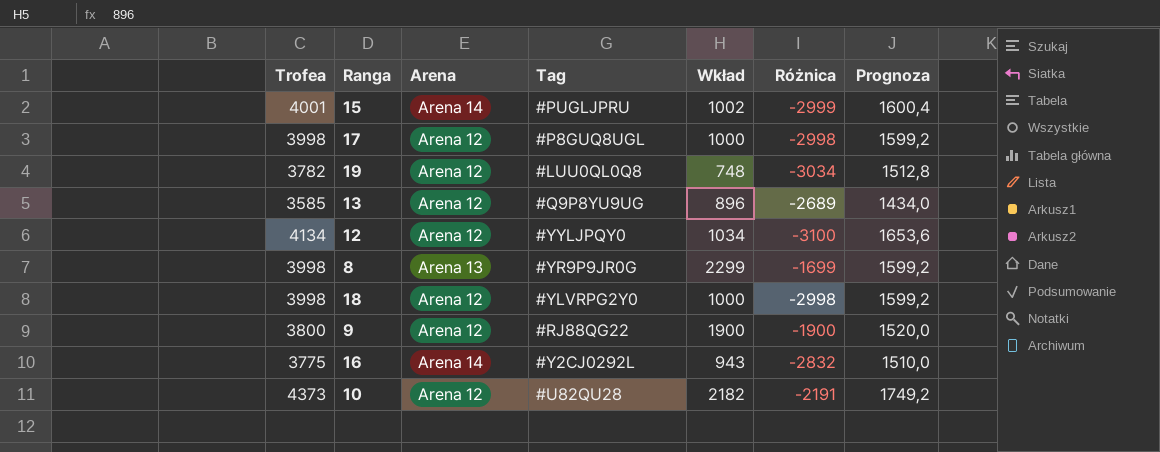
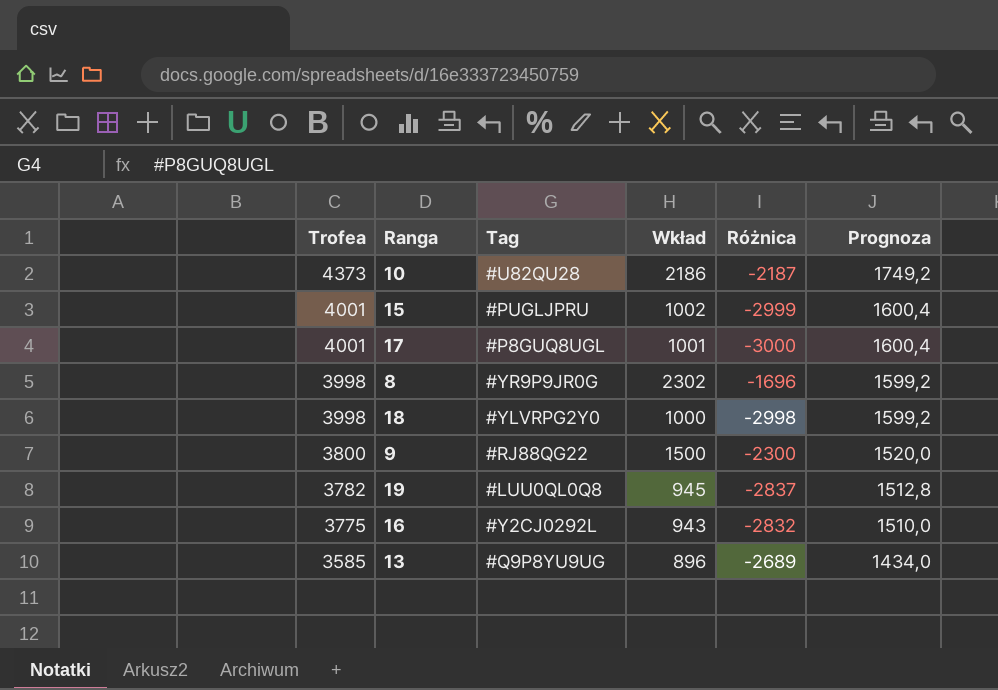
row order: none -> Trofea descending
column Arena | position: 3 -> none
row 12: 4134 | Arena 12 | #YYLJPQY0 | 1034 | -3100 | 1653,6 -> none
10 | Wkład: 2182 -> 2186
10 | Różnica: -2191 -> -2187
17 | Trofea: 3998 -> 4001
17 | Wkład: 1000 -> 1001
17 | Różnica: -2998 -> -3000
17 | Prognoza: 1599,2 -> 1600,4
8 | Wkład: 2299 -> 2302
8 | Różnica: -1699 -> -1696
9 | Wkład: 1900 -> 1500
9 | Różnica: -1900 -> -2300
19 | Wkład: 748 -> 945
19 | Różnica: -3034 -> -2837

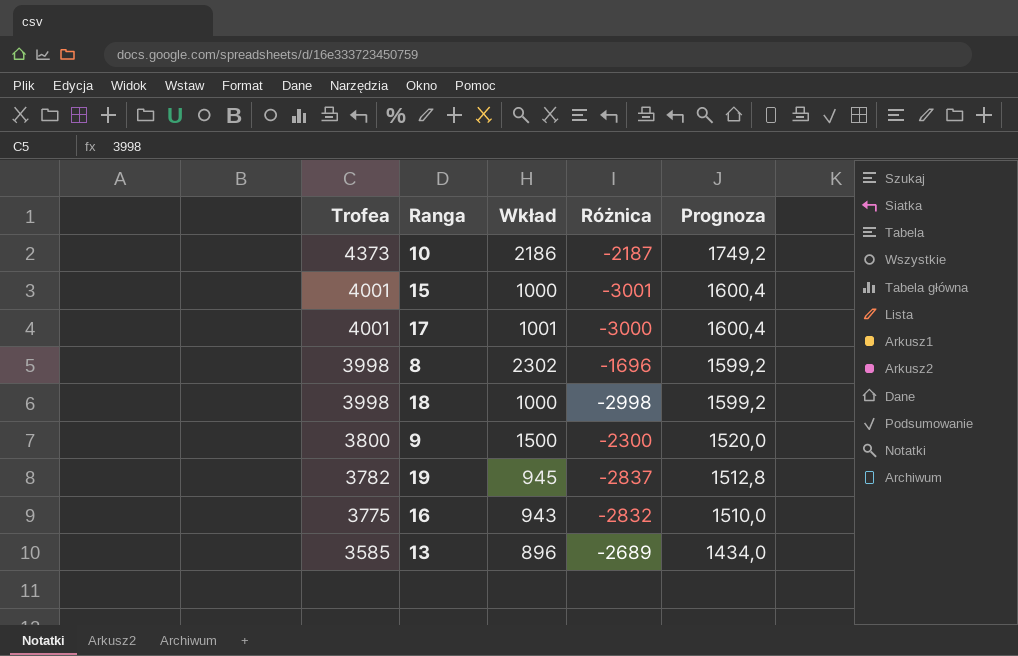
column Tag | position: 3 -> none
15 | Wkład: 1002 -> 1000
15 | Różnica: -2999 -> -3001

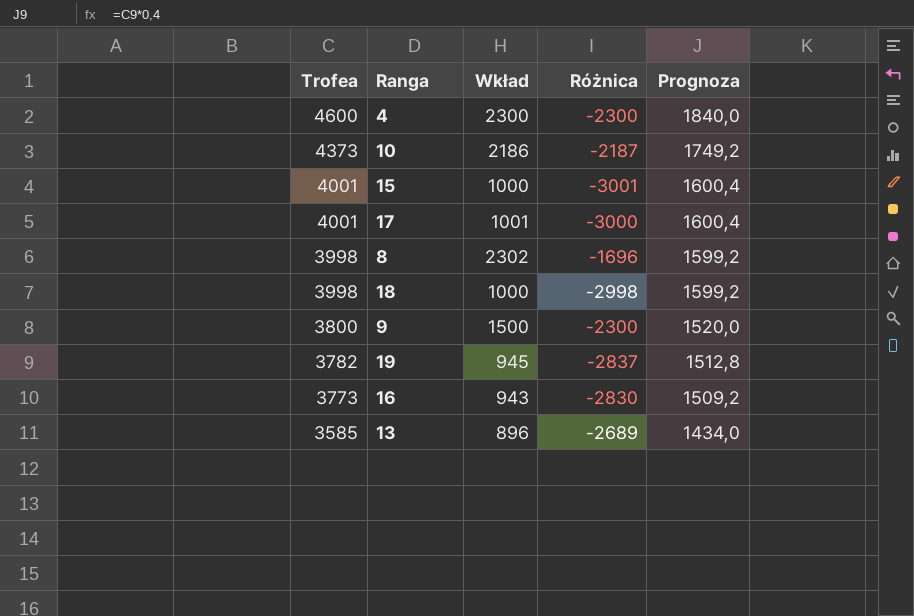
row 4: none -> 4600 | 2300 | -2300 | 1840,0
16 | Trofea: 3775 -> 3773
16 | Różnica: -2832 -> -2830
16 | Prognoza: 1510,0 -> 1509,2

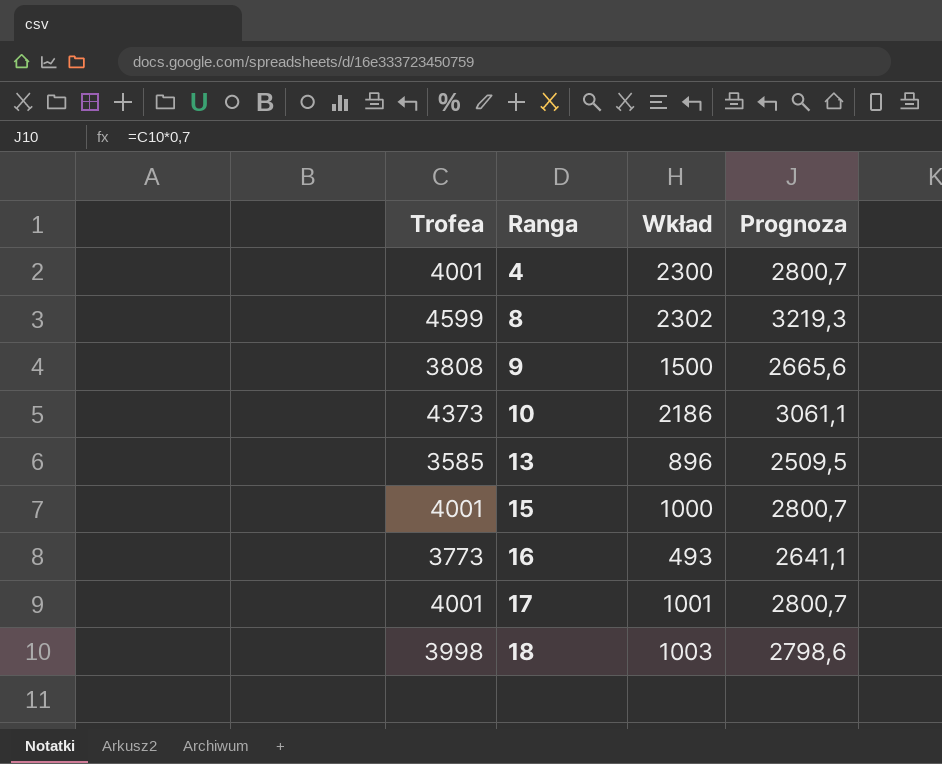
row order: Trofea descending -> Ranga ascending
column Różnica | formula: [Wkład] - [Trofea] -> none
column Prognoza | formula: [Trofea] * 0,4 -> [Trofea] * 0,7
row 19: 3782 | 945 | -2837 | 1512,8 -> none
4 | Trofea: 4600 -> 4001
8 | Trofea: 3998 -> 4599
9 | Trofea: 3800 -> 3808
16 | Wkład: 943 -> 493
18 | Wkład: 1000 -> 1003

